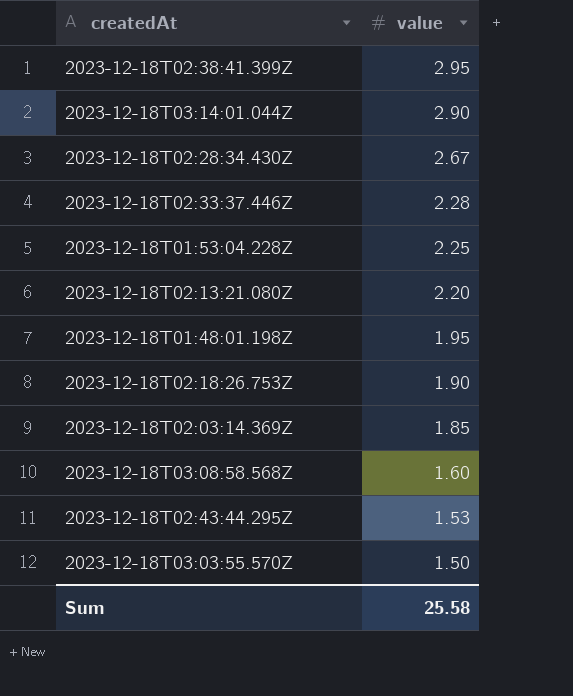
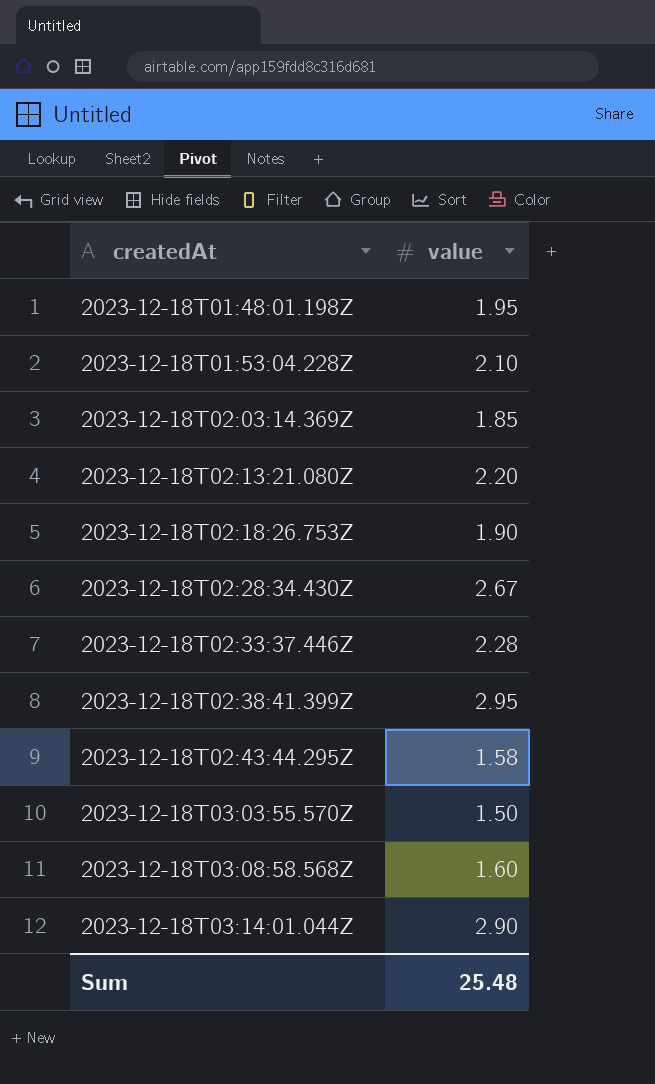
row order: value descending -> createdAt ascending
2023-12-18T01:53:04.228Z | value: 2.25 -> 2.10
2023-12-18T02:43:44.295Z | value: 1.53 -> 1.58
Sum | value: 25.58 -> 25.48

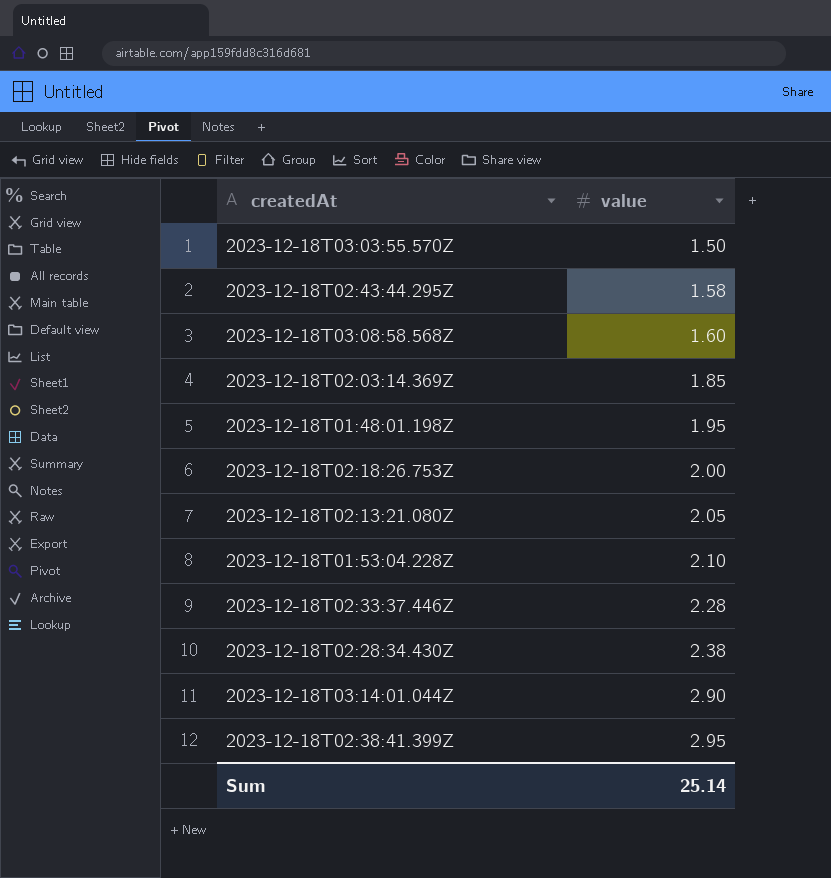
row order: createdAt ascending -> value ascending
2023-12-18T02:18:26.753Z | value: 1.90 -> 2.00
2023-12-18T02:13:21.080Z | value: 2.20 -> 2.05
2023-12-18T02:28:34.430Z | value: 2.67 -> 2.38
Sum | value: 25.48 -> 25.14

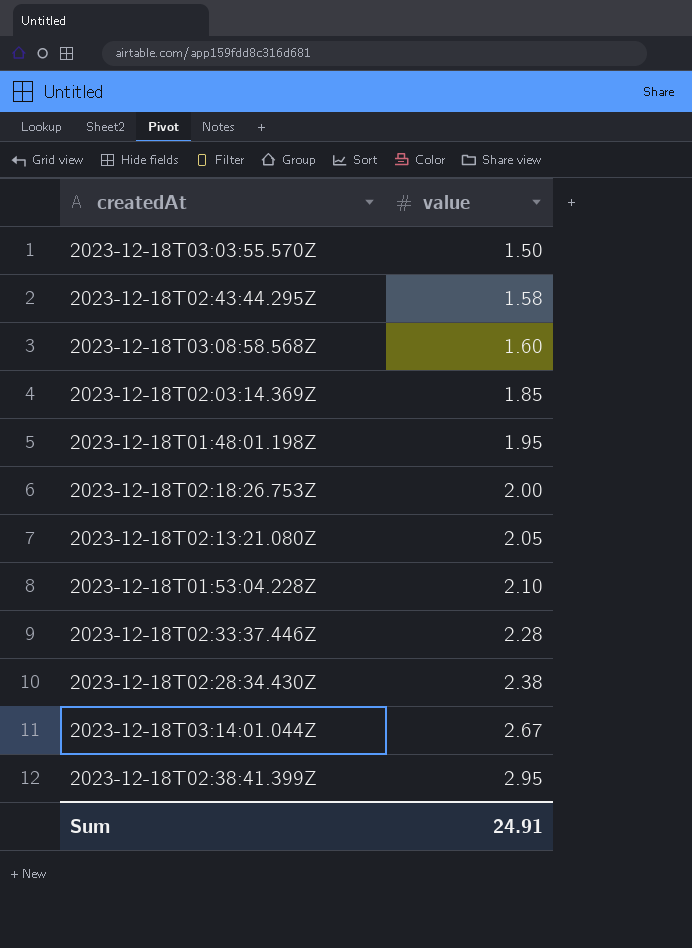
2023-12-18T03:14:01.044Z | value: 2.90 -> 2.67
Sum | value: 25.14 -> 24.91

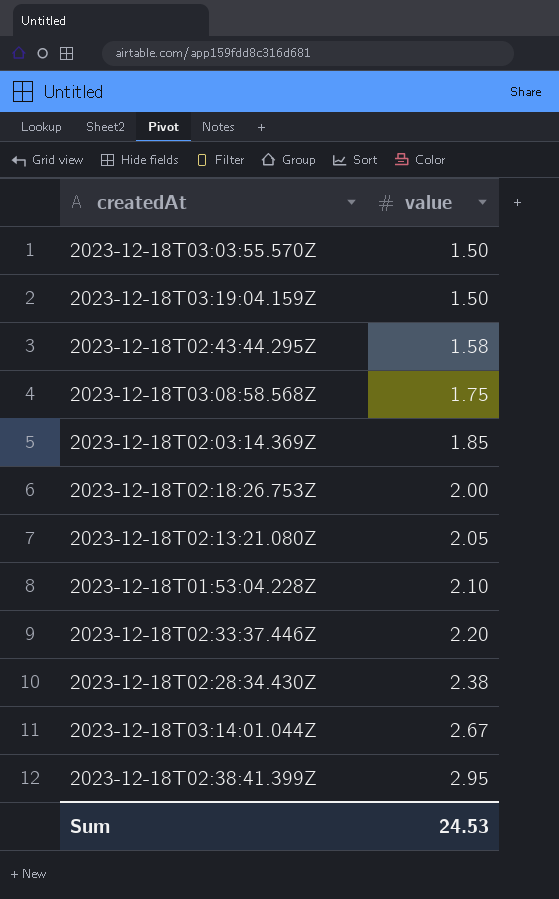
row 2023-12-18T01:48:01.198Z: 1.95 -> none
row 2023-12-18T03:19:04.159Z: none -> 1.50
2023-12-18T03:08:58.568Z | value: 1.60 -> 1.75
2023-12-18T02:33:37.446Z | value: 2.28 -> 2.20
Sum | value: 24.91 -> 24.53

